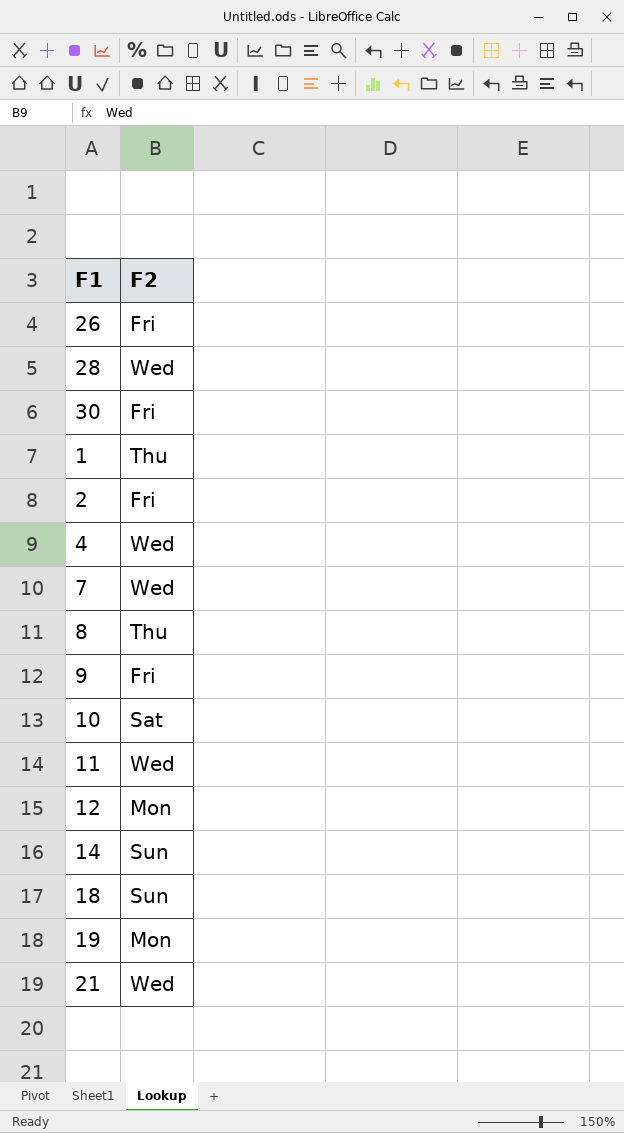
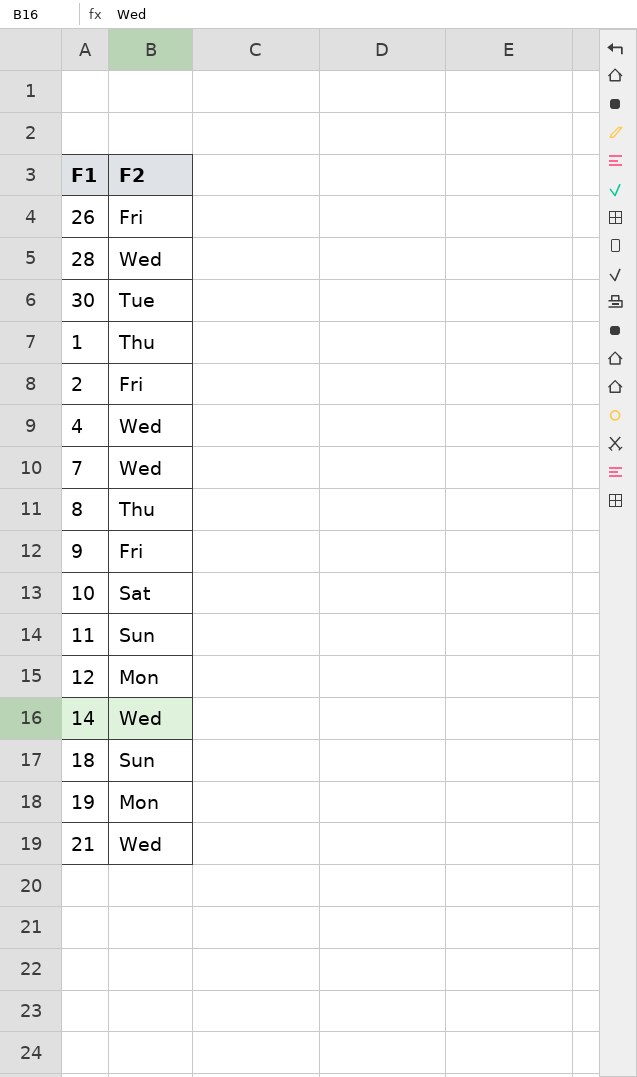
30 | F2: Fri -> Tue
11 | F2: Wed -> Sun
14 | F2: Sun -> Wed

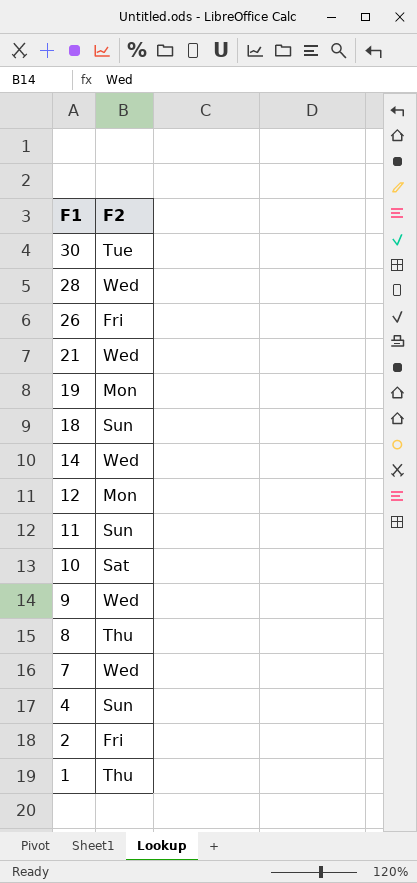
row order: none -> F1 descending
9 | F2: Fri -> Wed
4 | F2: Wed -> Sun

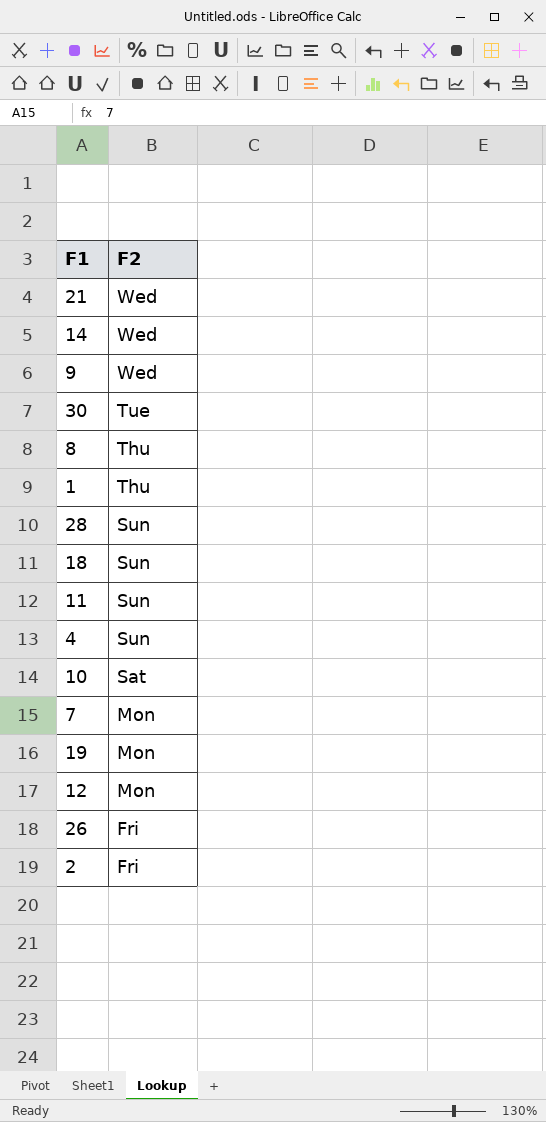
row order: F1 descending -> F2 descending
28 | F2: Wed -> Sun
7 | F2: Wed -> Mon

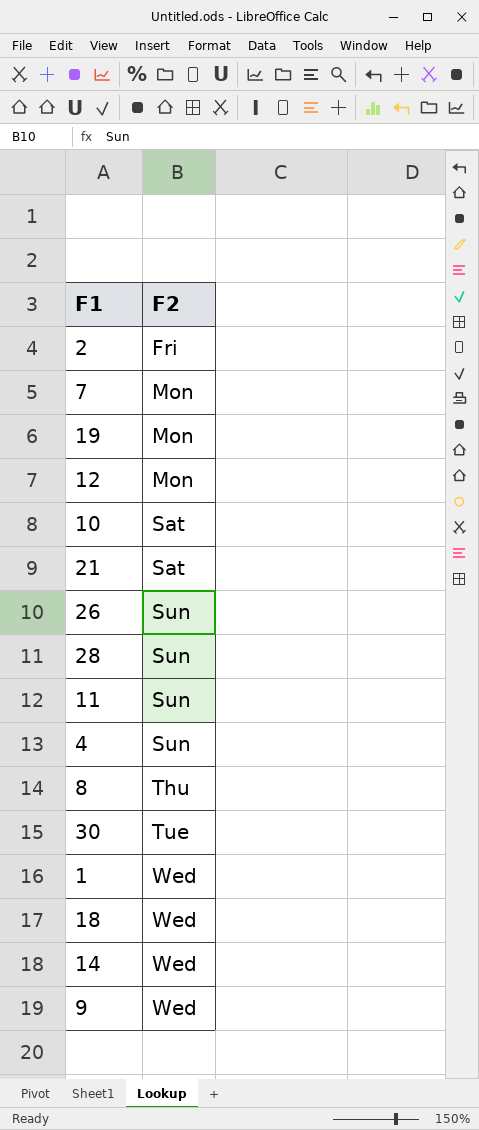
row order: F2 descending -> F2 ascending
21 | F2: Wed -> Sat
26 | F2: Fri -> Sun
1 | F2: Thu -> Wed
18 | F2: Sun -> Wed

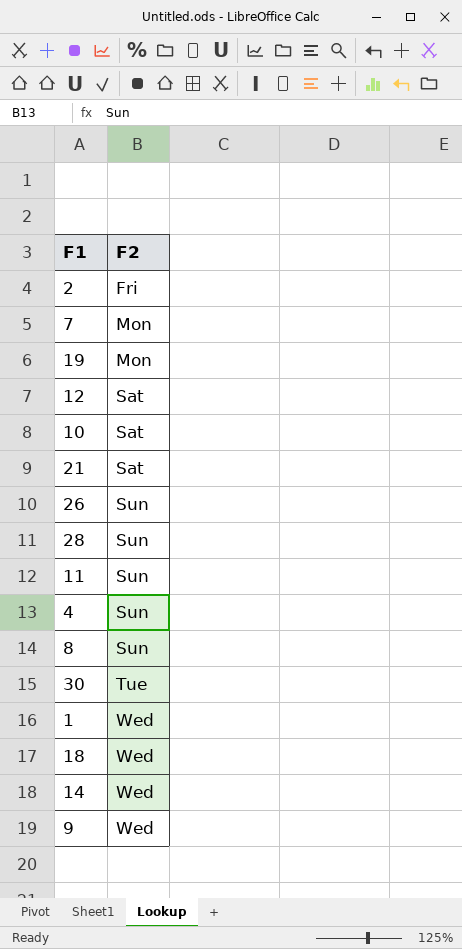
12 | F2: Mon -> Sat
8 | F2: Thu -> Sun

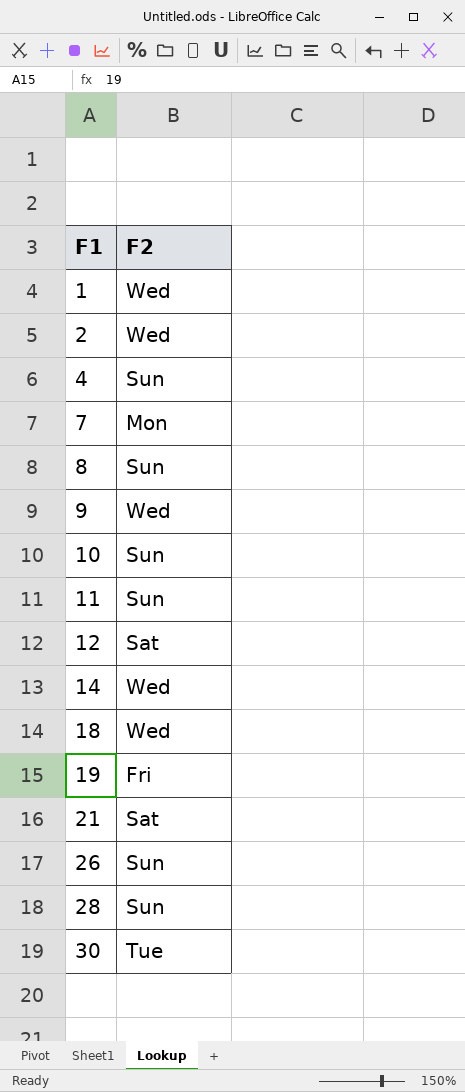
row order: F2 ascending -> F1 ascending
2 | F2: Fri -> Wed
10 | F2: Sat -> Sun
19 | F2: Mon -> Fri

